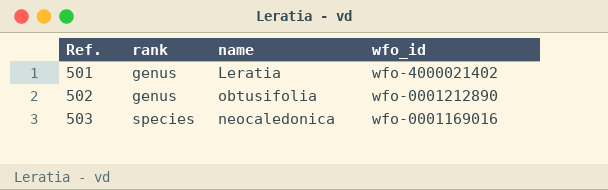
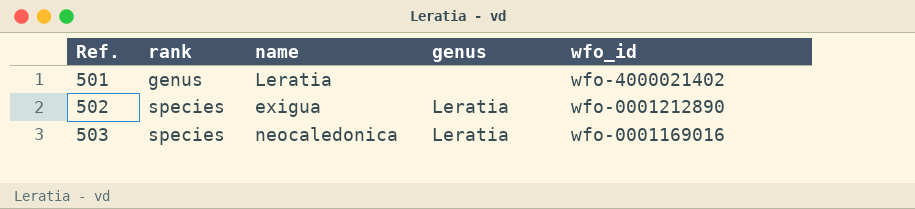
column genus | position: none -> 4
502 | rank: genus -> species
502 | name: obtusifolia -> exigua

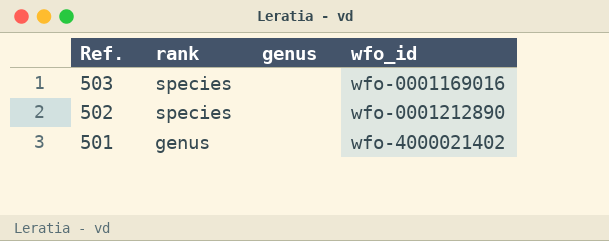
row order: Ref. ascending -> Ref. descending
column name | position: 3 -> none
503 | genus: Leratia -> none
502 | genus: Leratia -> none

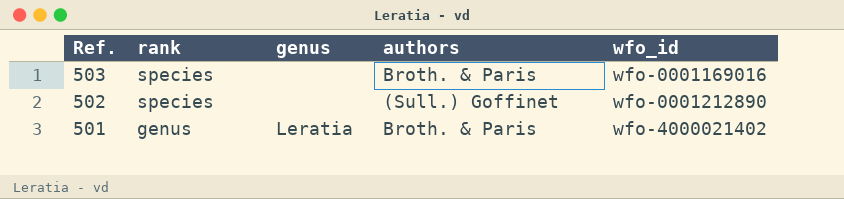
column authors | position: none -> 4
501 | genus: none -> Leratia

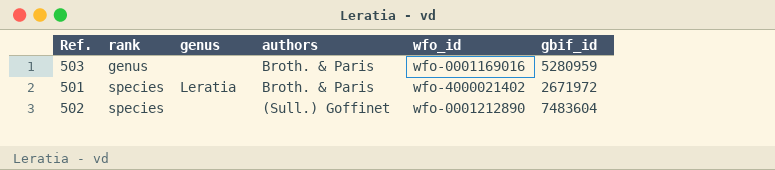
row order: Ref. descending -> rank ascending
column gbif_id | position: none -> 6
503 | rank: species -> genus
501 | rank: genus -> species

